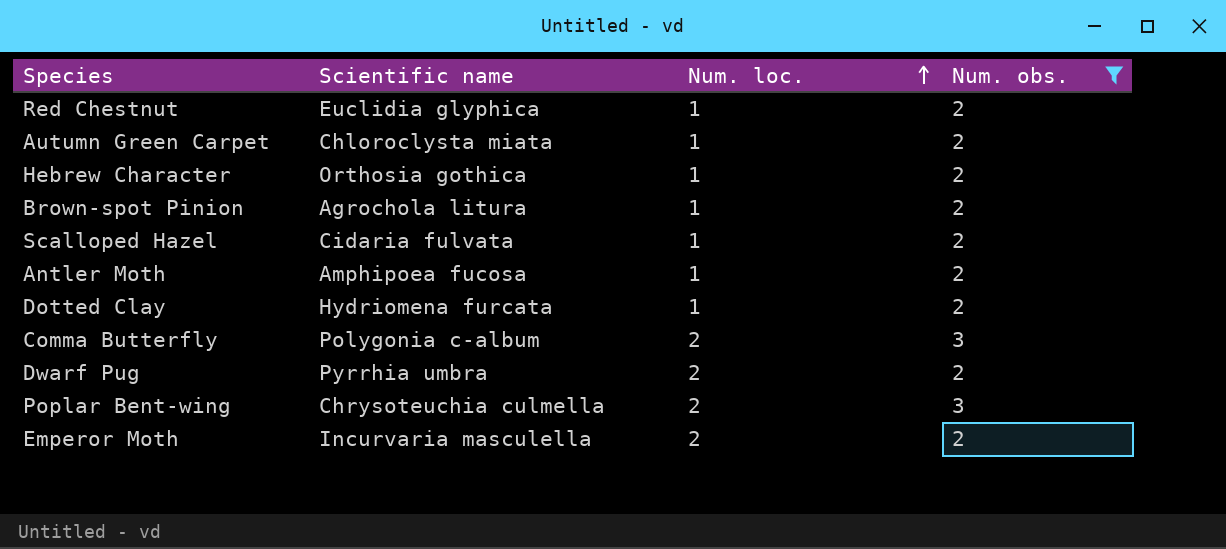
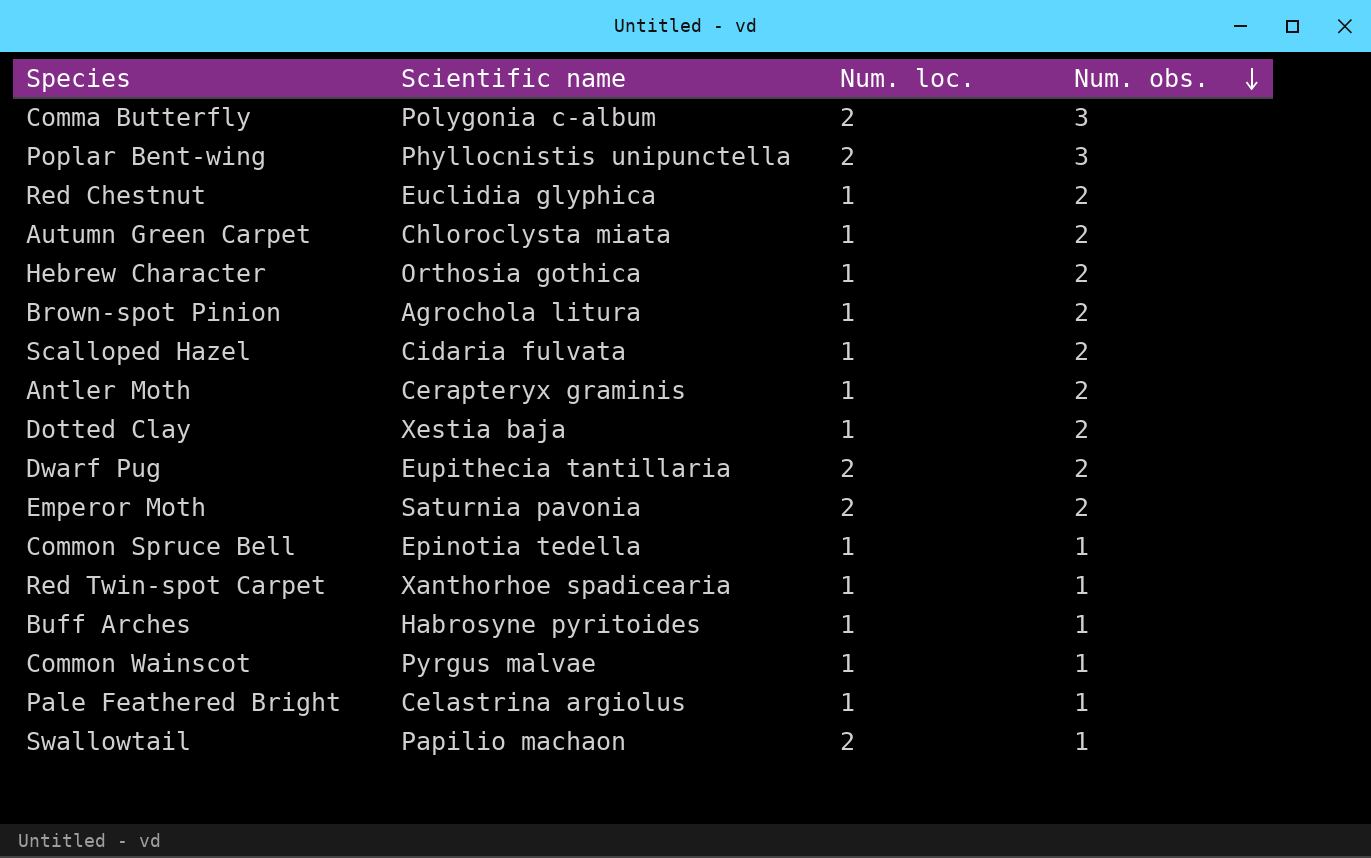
filter: Num. obs. != 1 -> none
row order: Num. loc. ascending -> Num. obs. descending
Poplar Bent-wing | Scientific name: Chrysoteuchia culmella -> Phyllocnistis unipunctella
Antler Moth | Scientific name: Amphipoea fucosa -> Cerapteryx graminis
Dotted Clay | Scientific name: Hydriomena furcata -> Xestia baja
Dwarf Pug | Scientific name: Pyrrhia umbra -> Eupithecia tantillaria
Emperor Moth | Scientific name: Incurvaria masculella -> Saturnia pavonia

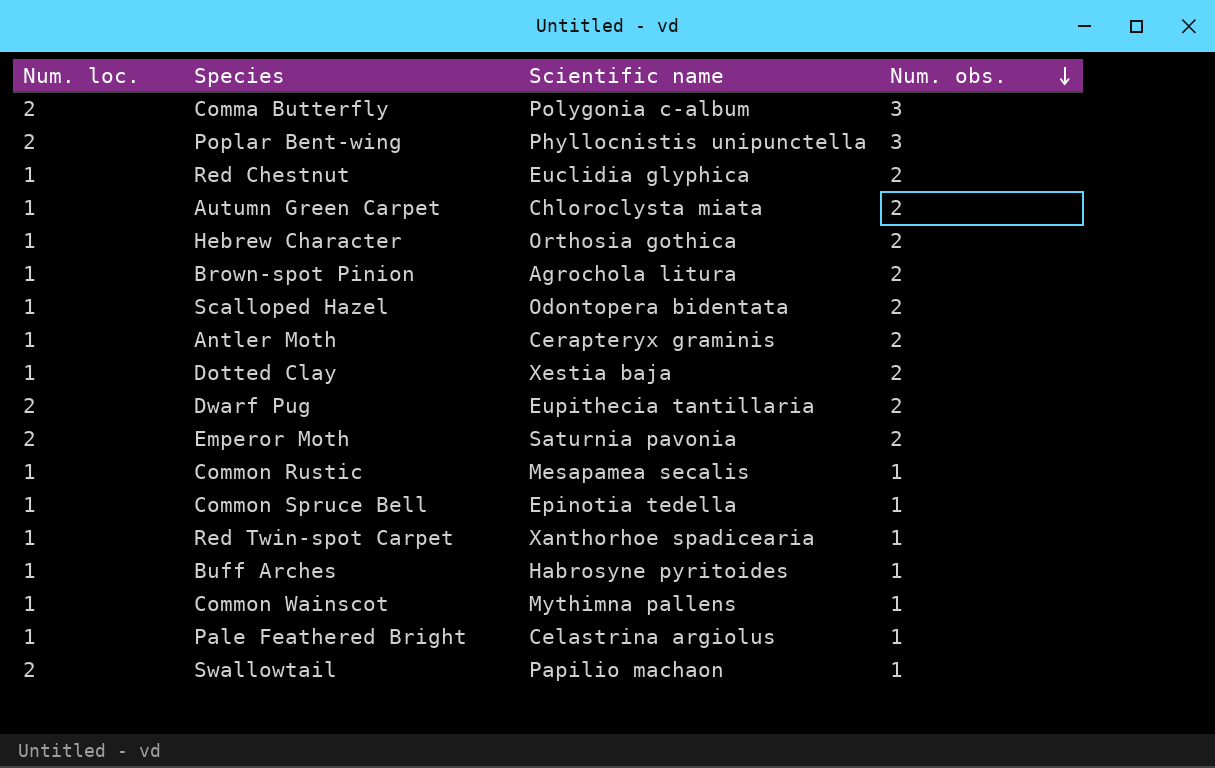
column Num. loc. | position: 3 -> 1
Scalloped Hazel | Scientific name: Cidaria fulvata -> Odontopera bidentata
row Common Rustic: none -> 1 | Mesapamea secalis | 1
Common Wainscot | Scientific name: Pyrgus malvae -> Mythimna pallens

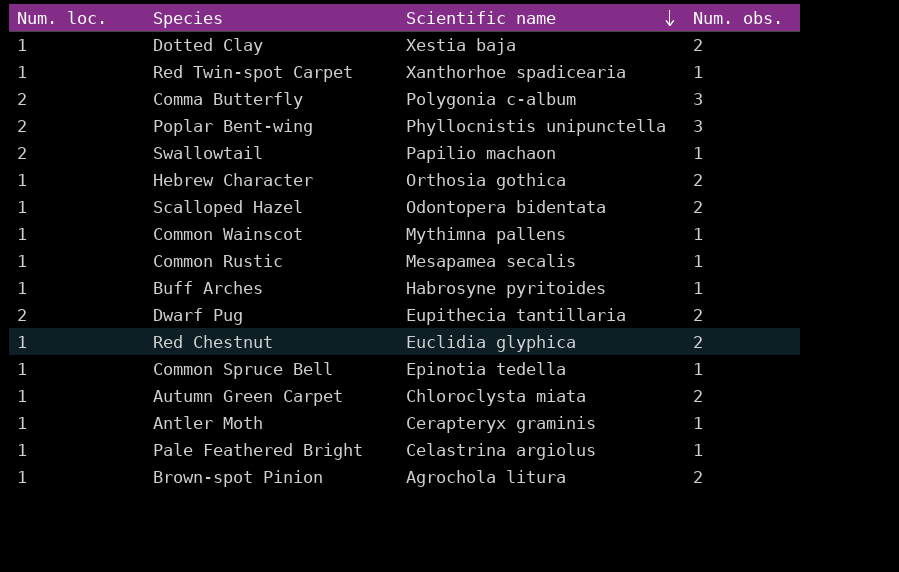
row order: Num. obs. descending -> Scientific name descending
row Emperor Moth: 2 | Saturnia pavonia | 2 -> none
Antler Moth | Num. obs.: 2 -> 1

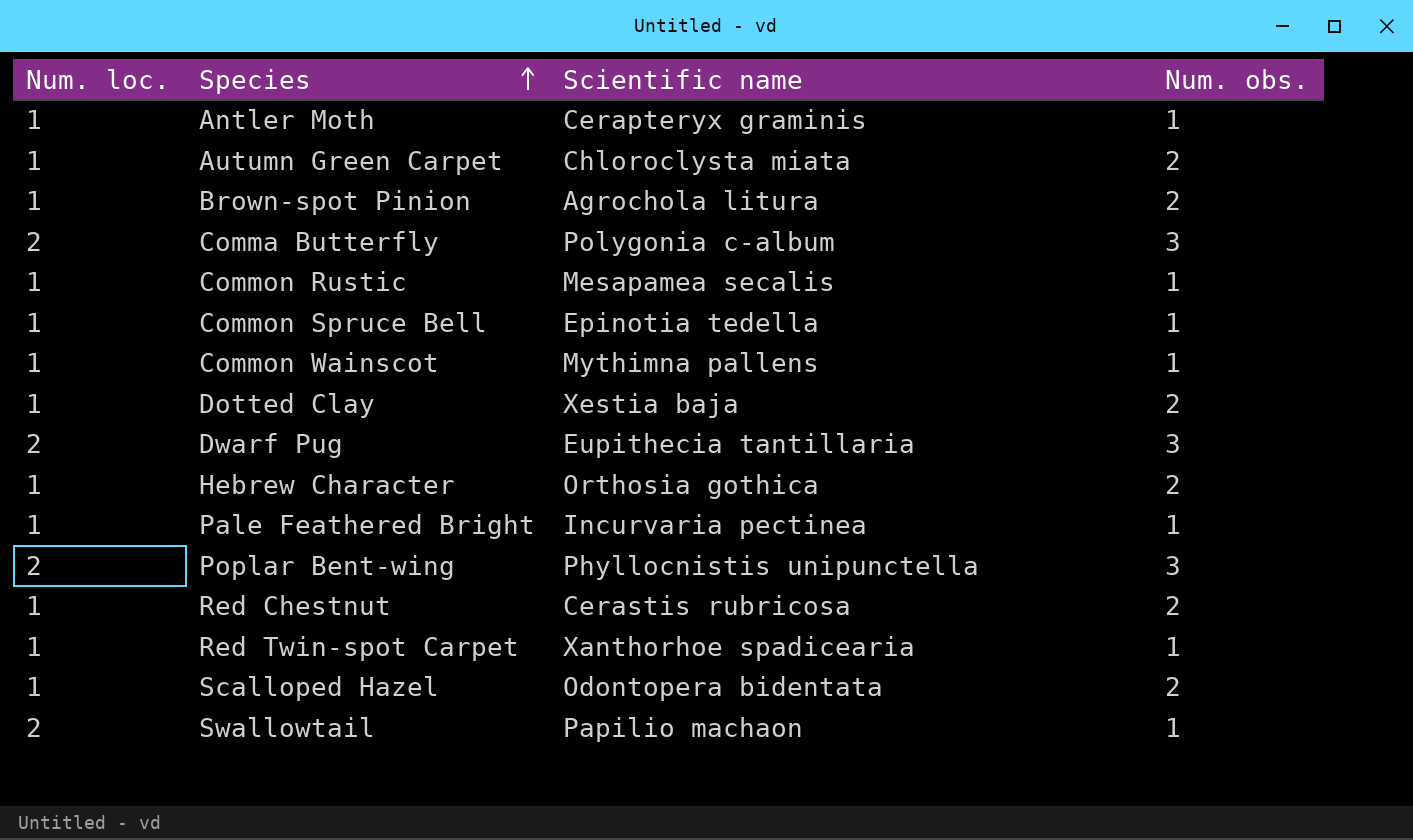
row order: Scientific name descending -> Species ascending
row Buff Arches: 1 | Habrosyne pyritoides | 1 -> none
Dwarf Pug | Num. obs.: 2 -> 3
Pale Feathered Bright | Scientific name: Celastrina argiolus -> Incurvaria pectinea
Red Chestnut | Scientific name: Euclidia glyphica -> Cerastis rubricosa

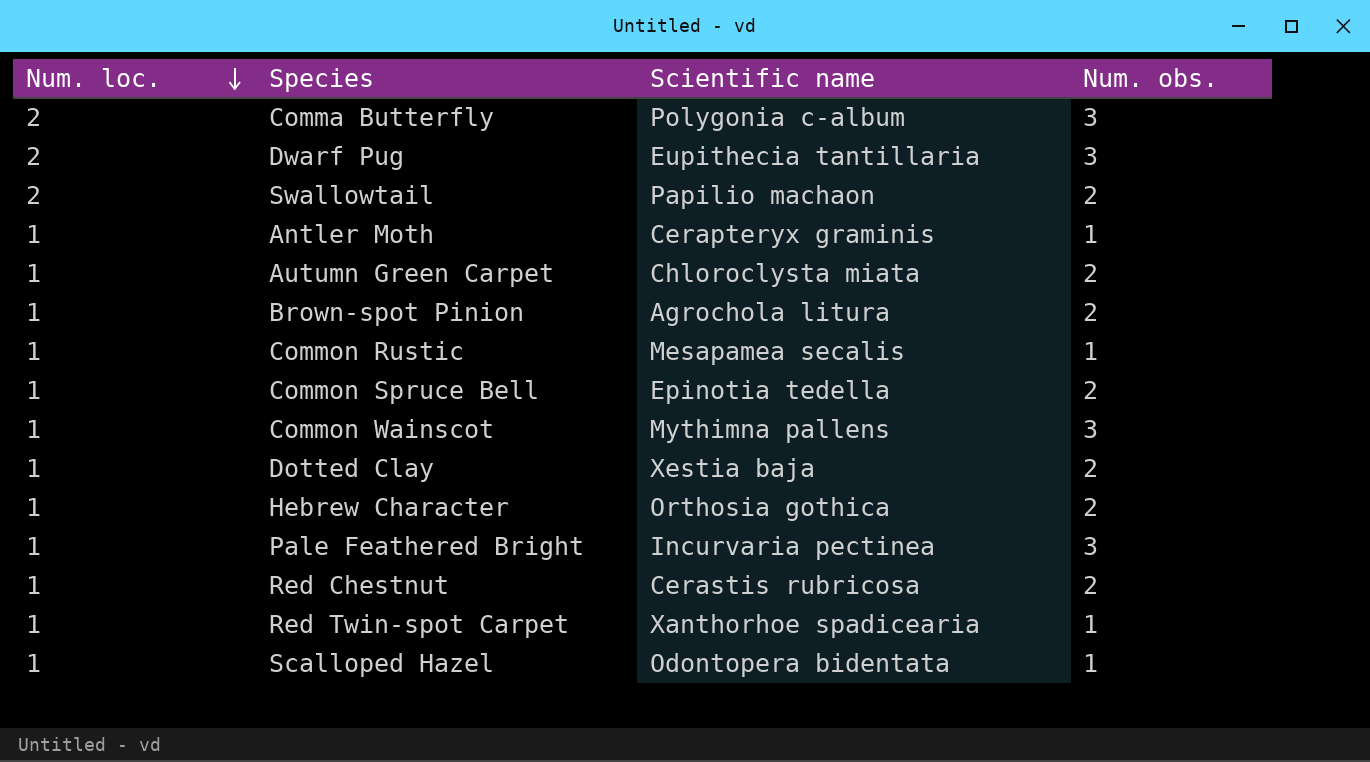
row order: Species ascending -> Num. loc. descending
row Poplar Bent-wing: 2 | Phyllocnistis unipunctella | 3 -> none
Swallowtail | Num. obs.: 1 -> 2
Common Spruce Bell | Num. obs.: 1 -> 2
Common Wainscot | Num. obs.: 1 -> 3
Pale Feathered Bright | Num. obs.: 1 -> 3
Scalloped Hazel | Num. obs.: 2 -> 1

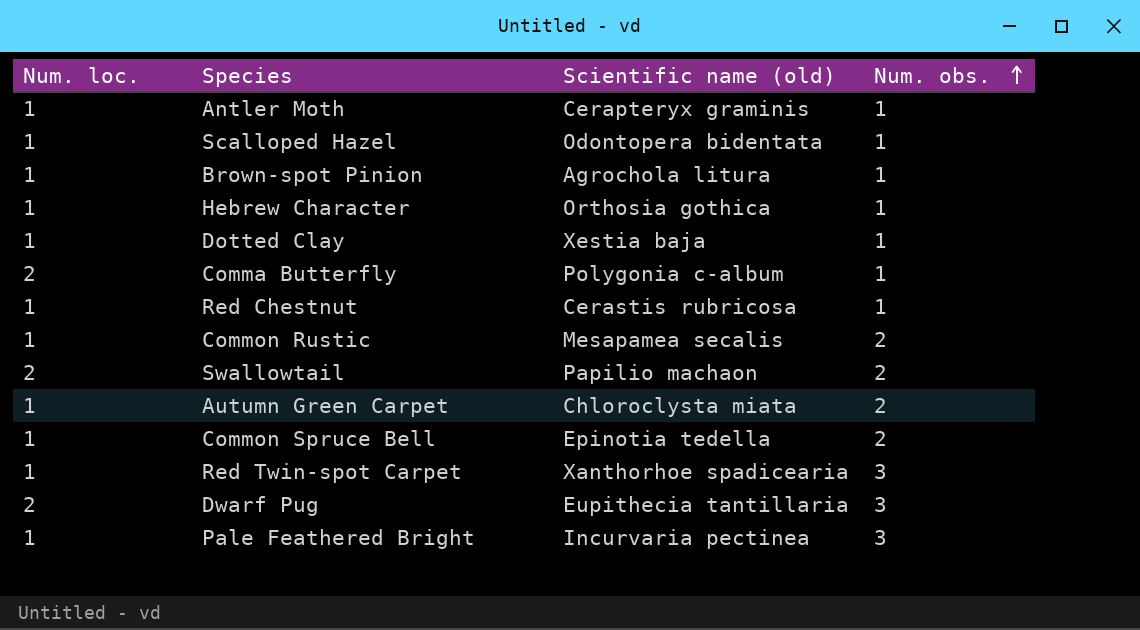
row order: Num. loc. descending -> Num. obs. ascending
column name: Scientific name -> Scientific name (old)
row Common Wainscot: 1 | Mythimna pallens | 3 -> none
Brown-spot Pinion | Num. obs.: 2 -> 1
Hebrew Character | Num. obs.: 2 -> 1
Dotted Clay | Num. obs.: 2 -> 1
Comma Butterfly | Num. obs.: 3 -> 1
Red Chestnut | Num. obs.: 2 -> 1
Common Rustic | Num. obs.: 1 -> 2
Red Twin-spot Carpet | Num. obs.: 1 -> 3

